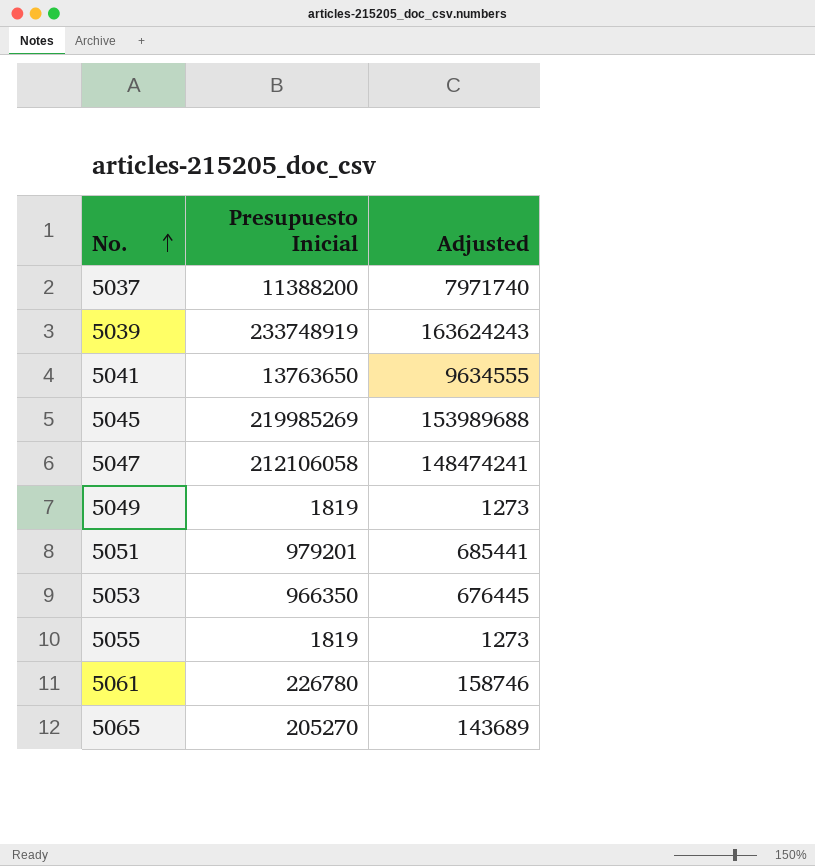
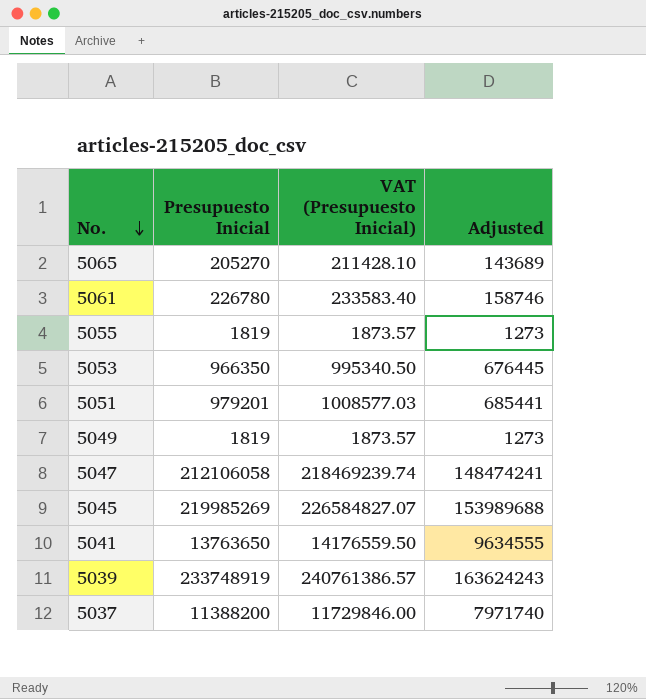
row order: No. ascending -> No. descending
column VAT (Presupuesto Inicial) | formula: none -> [Presupuesto Inicial] * 1.03

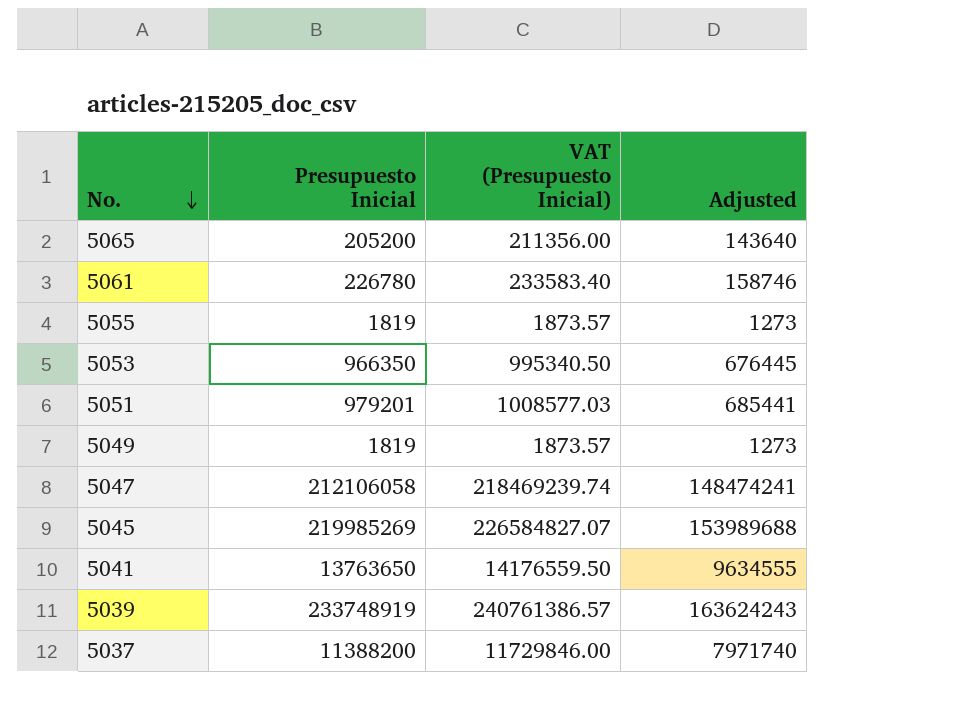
5065 | Presupuesto Inicial: 205270 -> 205200
5065 | VAT (Presupuesto Inicial): 211428.10 -> 211356.00
5065 | Adjusted: 143689 -> 143640

